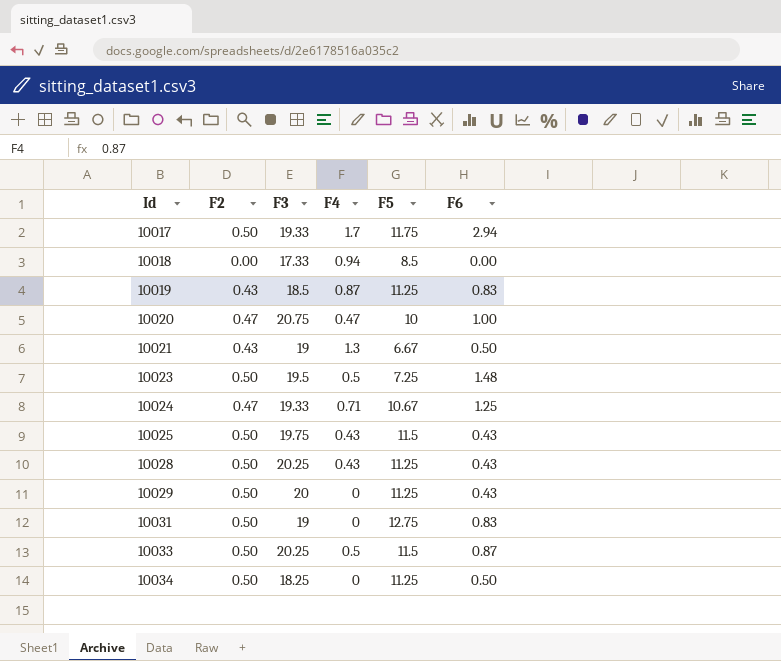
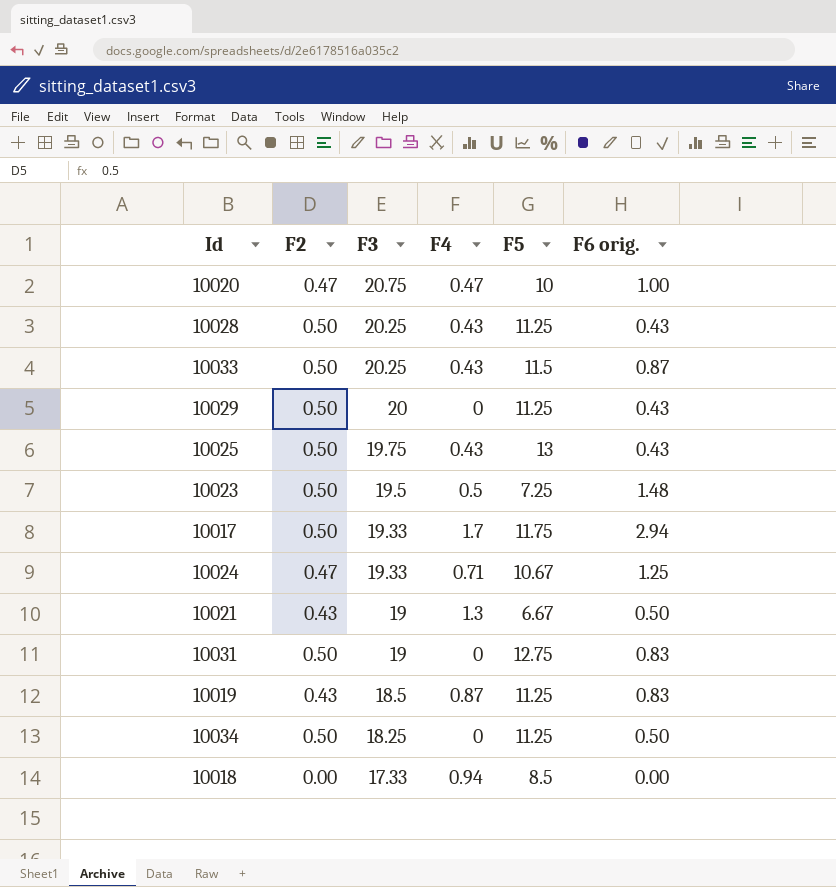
row order: Id ascending -> F3 descending
column name: F6 -> F6 orig.
10033 | F4: 0.5 -> 0.43
10025 | F5: 11.5 -> 13

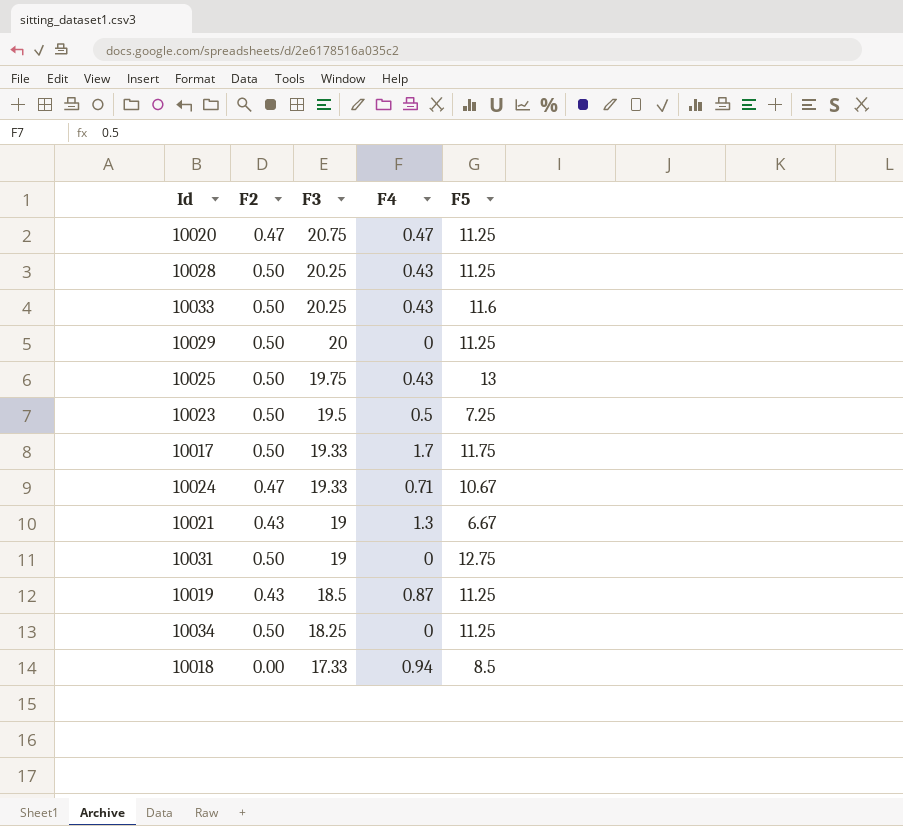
column F6 orig. | position: 6 -> none
10020 | F5: 10 -> 11.25
10033 | F5: 11.5 -> 11.6

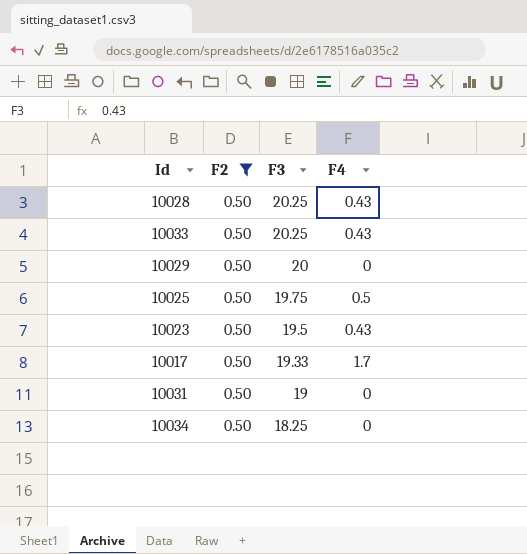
filter: none -> F2 = 0.50
column F5 | position: 5 -> none
10025 | F4: 0.43 -> 0.5
10023 | F4: 0.5 -> 0.43

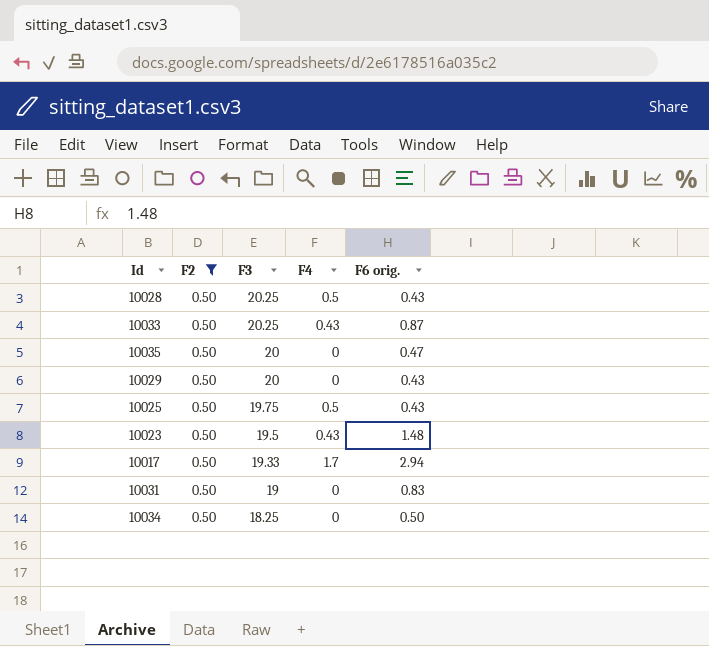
column F6 orig. | position: none -> 5
10028 | F4: 0.43 -> 0.5
row 10035: none -> 0.50 | 20 | 0 | 0.47

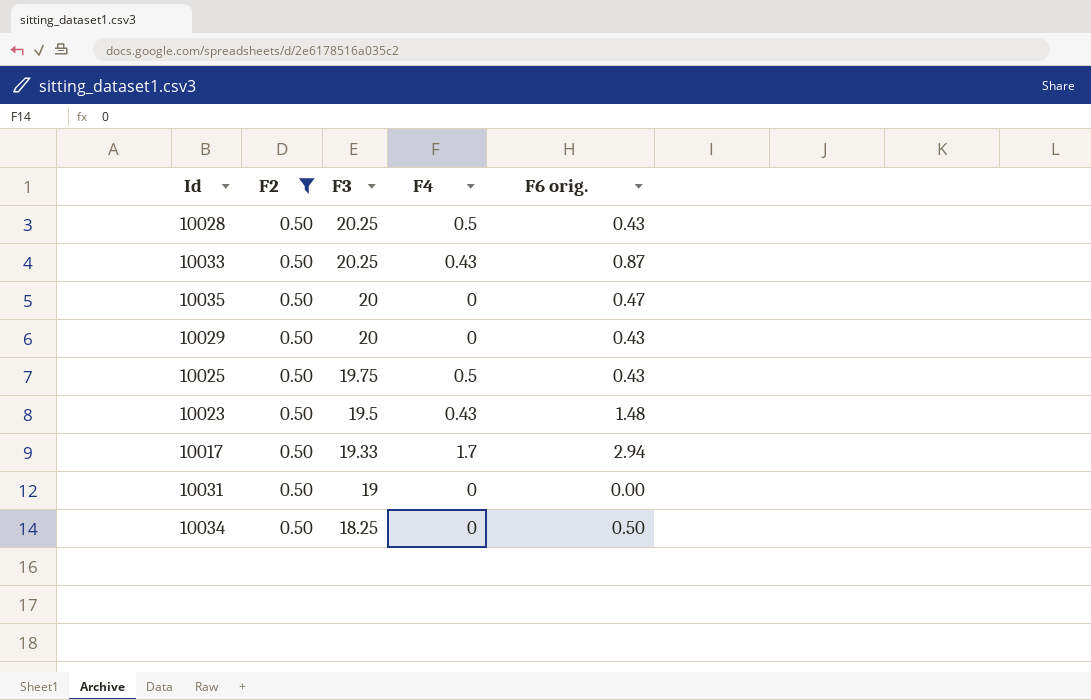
10031 | F6 orig.: 0.83 -> 0.00

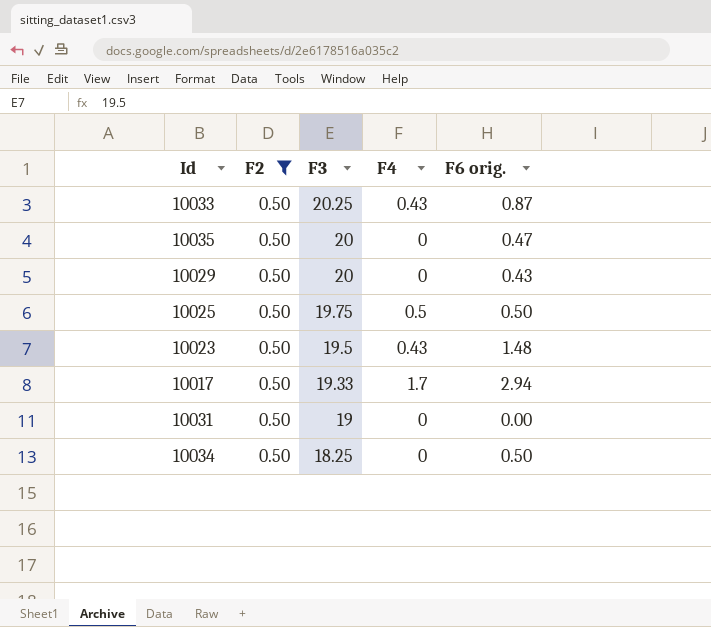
row 10028: 0.50 | 20.25 | 0.5 | 0.43 -> none
10025 | F6 orig.: 0.43 -> 0.50

